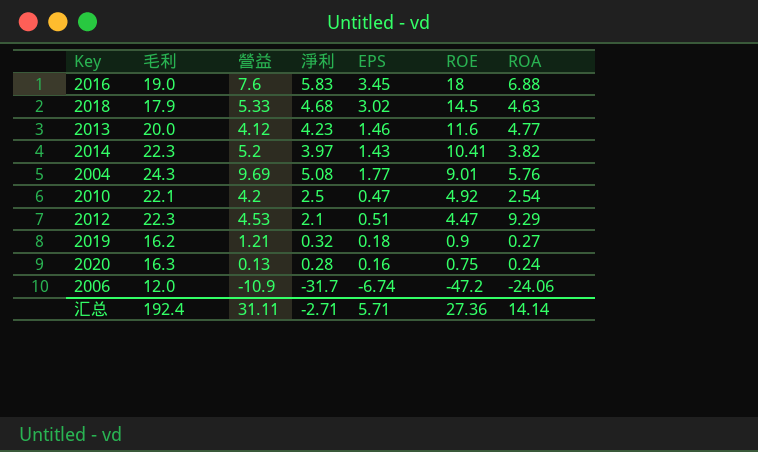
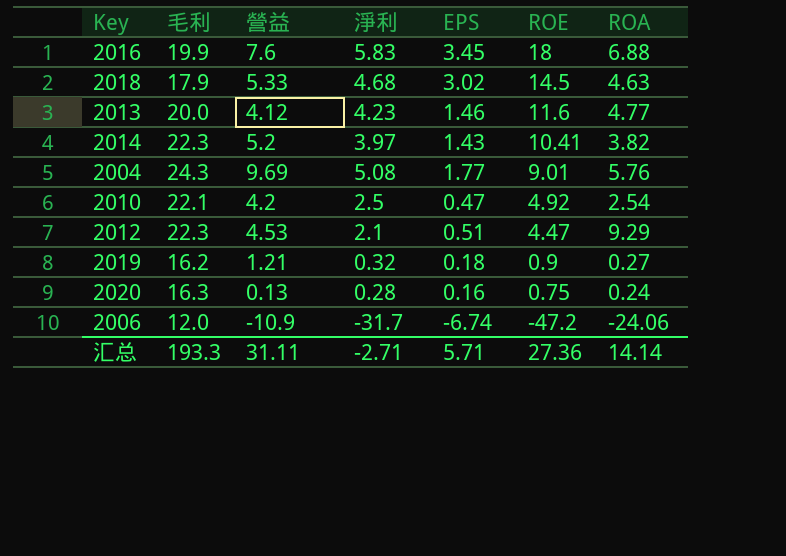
2016 | 毛利: 19.0 -> 19.9
汇总 | 毛利: 192.4 -> 193.3

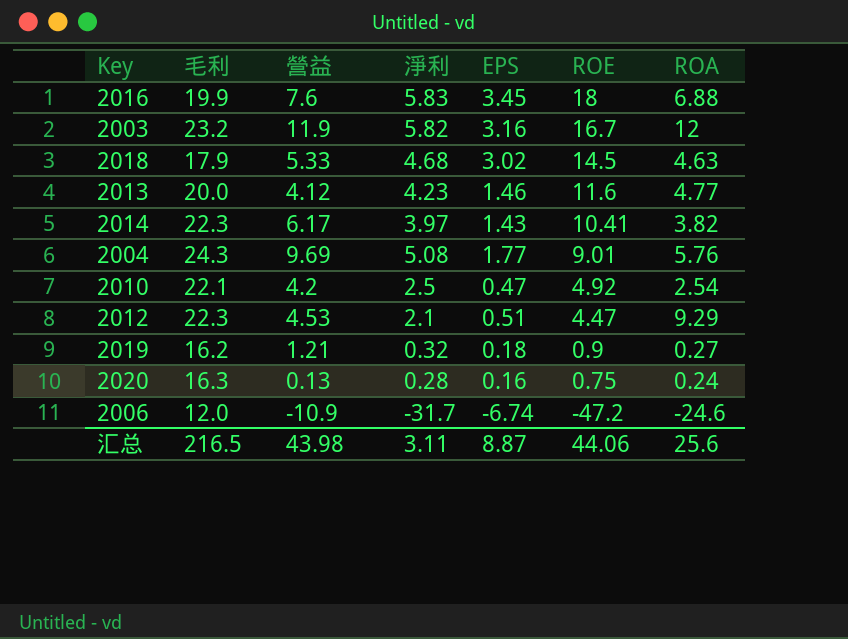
row 2003: none -> 23.2 | 11.9 | 5.82 | 3.16 | 16.7 | 12
2014 | 營益: 5.2 -> 6.17
2006 | ROA: -24.06 -> -24.6
汇总 | 毛利: 193.3 -> 216.5
汇总 | 營益: 31.11 -> 43.98
汇总 | 淨利: -2.71 -> 3.11
汇总 | EPS: 5.71 -> 8.87
汇总 | ROE: 27.36 -> 44.06
汇总 | ROA: 14.14 -> 25.6

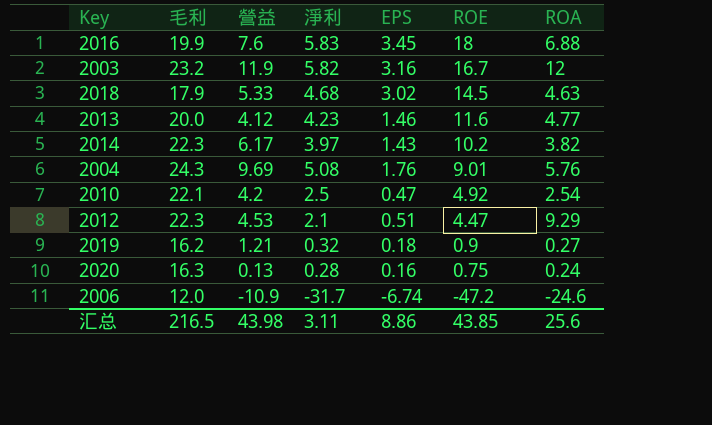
2014 | ROE: 10.41 -> 10.2
2004 | EPS: 1.77 -> 1.76
汇总 | EPS: 8.87 -> 8.86
汇总 | ROE: 44.06 -> 43.85

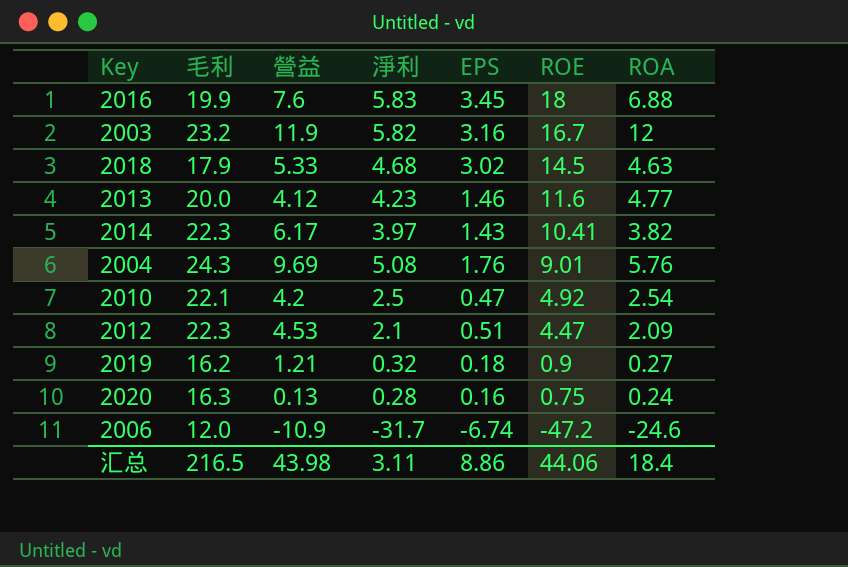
2014 | ROE: 10.2 -> 10.41
2012 | ROA: 9.29 -> 2.09
汇总 | ROE: 43.85 -> 44.06
汇总 | ROA: 25.6 -> 18.4

